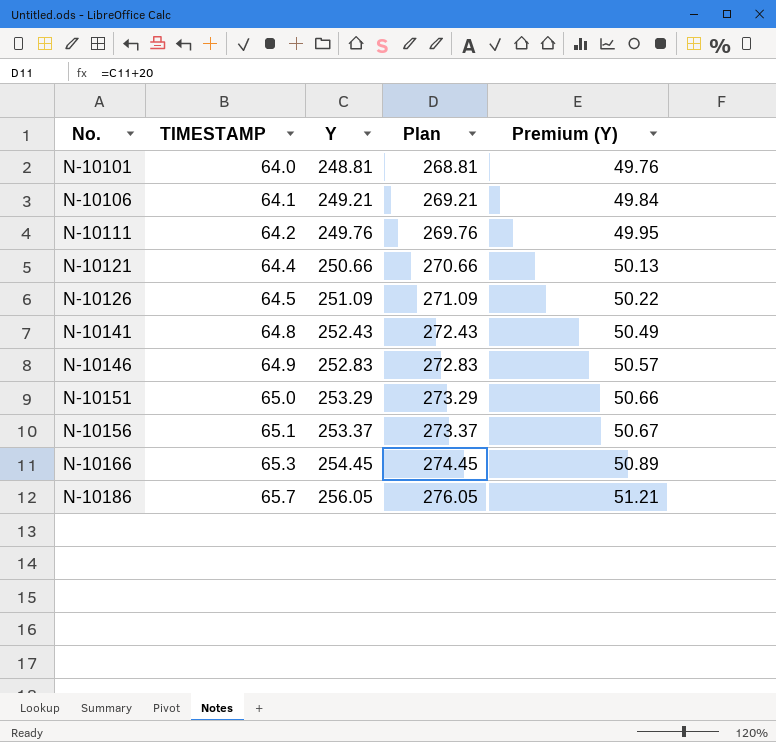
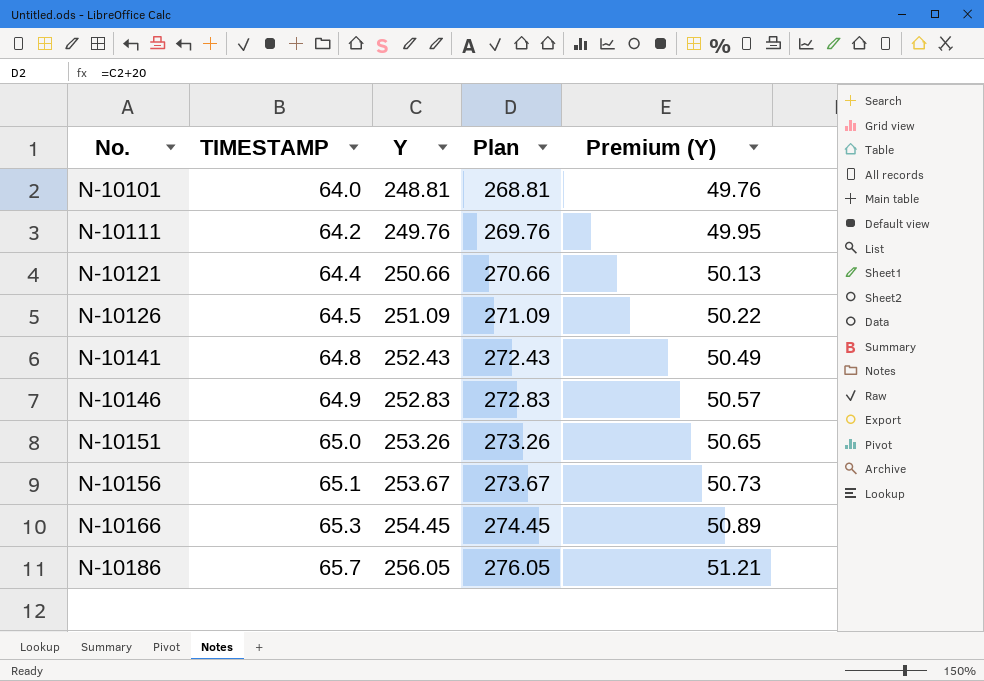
row N-10106: 64.1 | 249.21 | 269.21 | 49.84 -> none
N-10151 | Y: 253.29 -> 253.26
N-10151 | Plan: 273.29 -> 273.26
N-10151 | Premium (Y): 50.66 -> 50.65
N-10156 | Y: 253.37 -> 253.67
N-10156 | Plan: 273.37 -> 273.67
N-10156 | Premium (Y): 50.67 -> 50.73

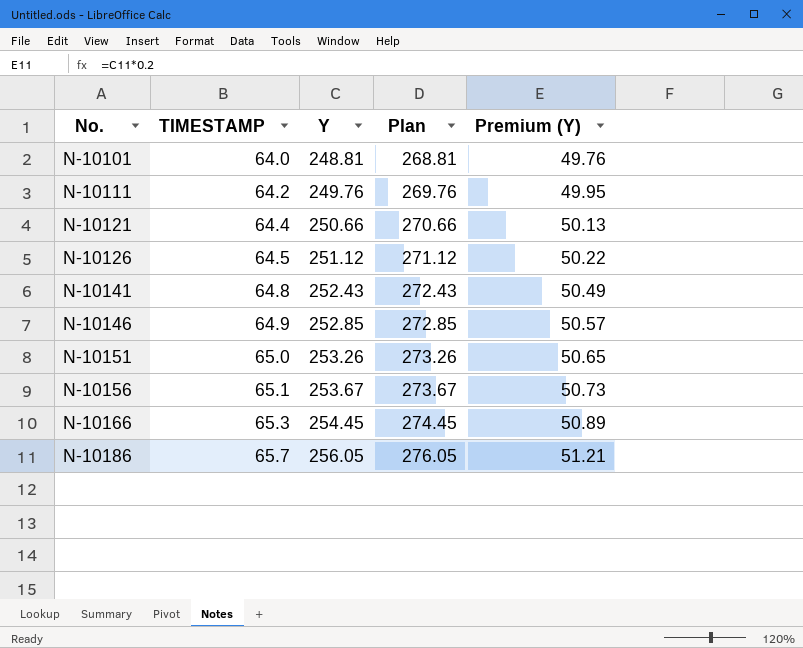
N-10126 | Y: 251.09 -> 251.12
N-10126 | Plan: 271.09 -> 271.12
N-10146 | Y: 252.83 -> 252.85
N-10146 | Plan: 272.83 -> 272.85

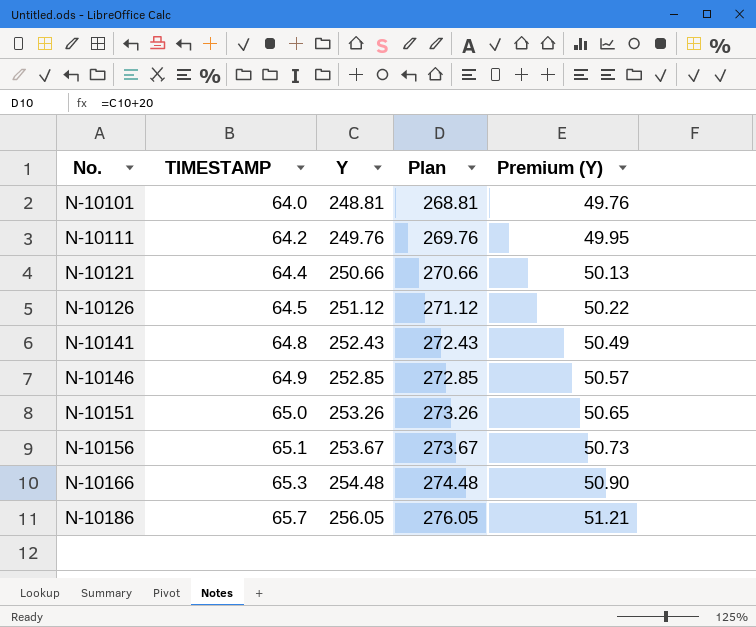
N-10166 | Y: 254.45 -> 254.48
N-10166 | Plan: 274.45 -> 274.48
N-10166 | Premium (Y): 50.89 -> 50.90

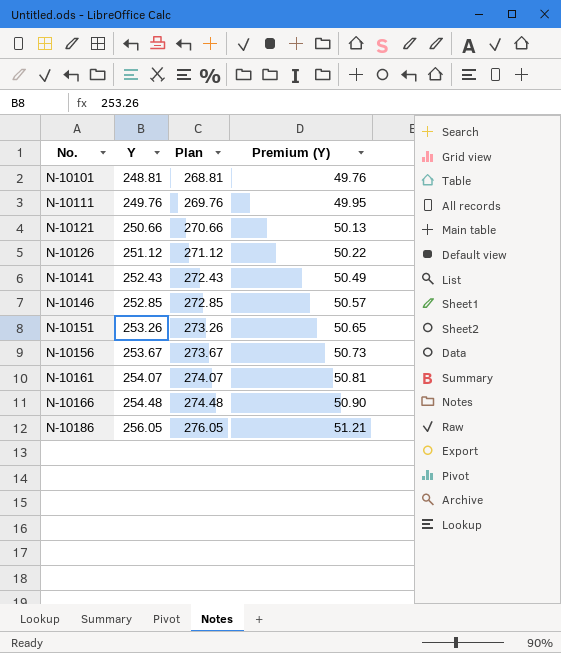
column TIMESTAMP | position: 2 -> none
row N-10161: none -> 254.07 | 274.07 | 50.81

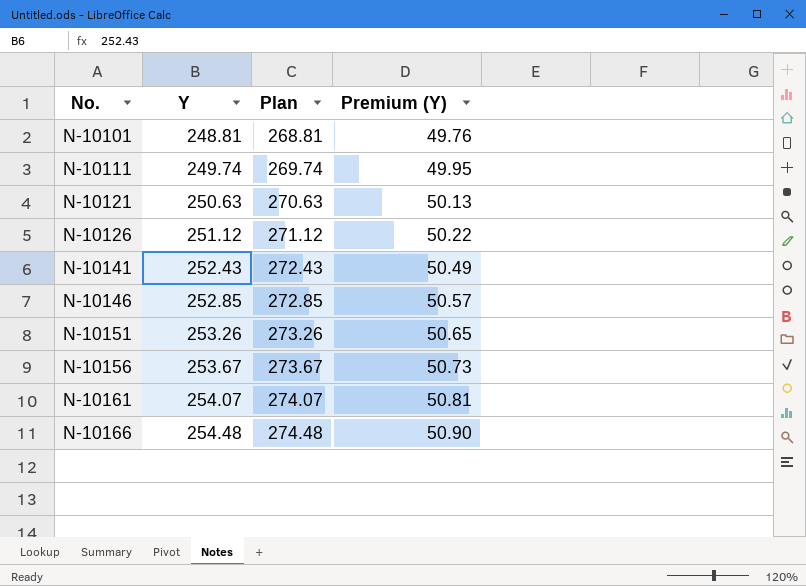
row N-10186: 256.05 | 276.05 | 51.21 -> none
N-10111 | Y: 249.76 -> 249.74
N-10111 | Plan: 269.76 -> 269.74
N-10121 | Y: 250.66 -> 250.63
N-10121 | Plan: 270.66 -> 270.63

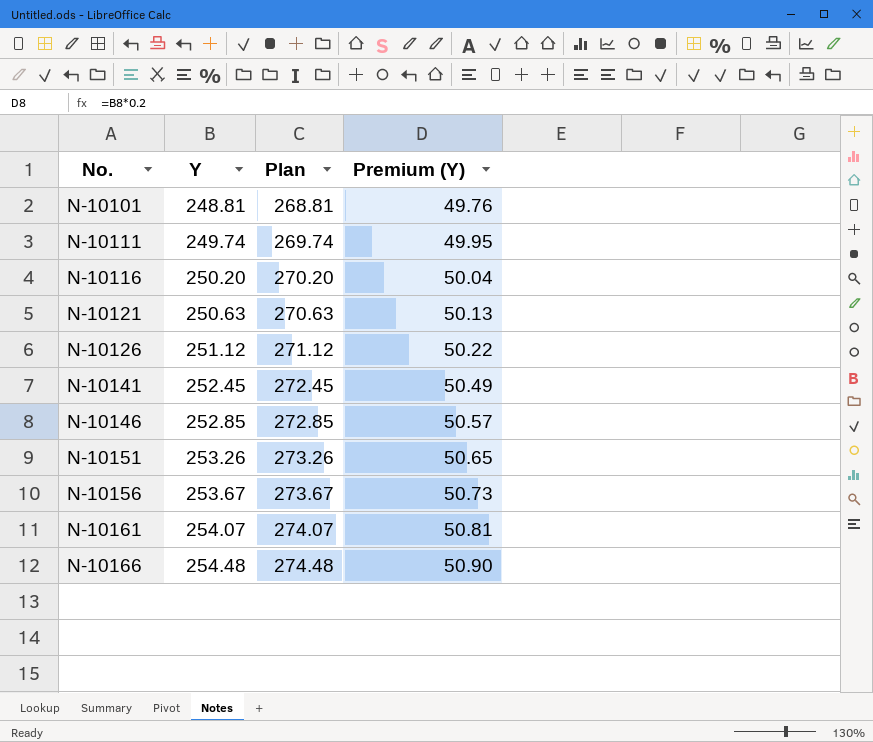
row N-10116: none -> 250.20 | 270.20 | 50.04
N-10141 | Y: 252.43 -> 252.45
N-10141 | Plan: 272.43 -> 272.45

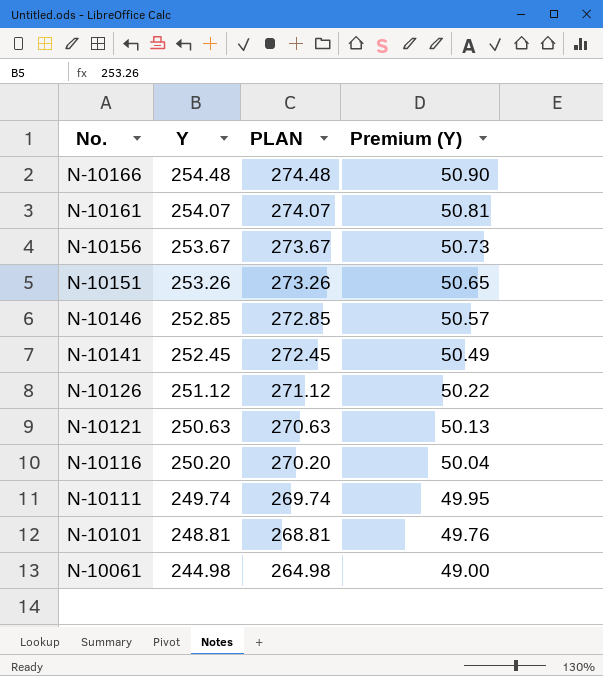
row order: No. ascending -> No. descending
column name: Plan -> PLAN
row N-10061: none -> 244.98 | 264.98 | 49.00

